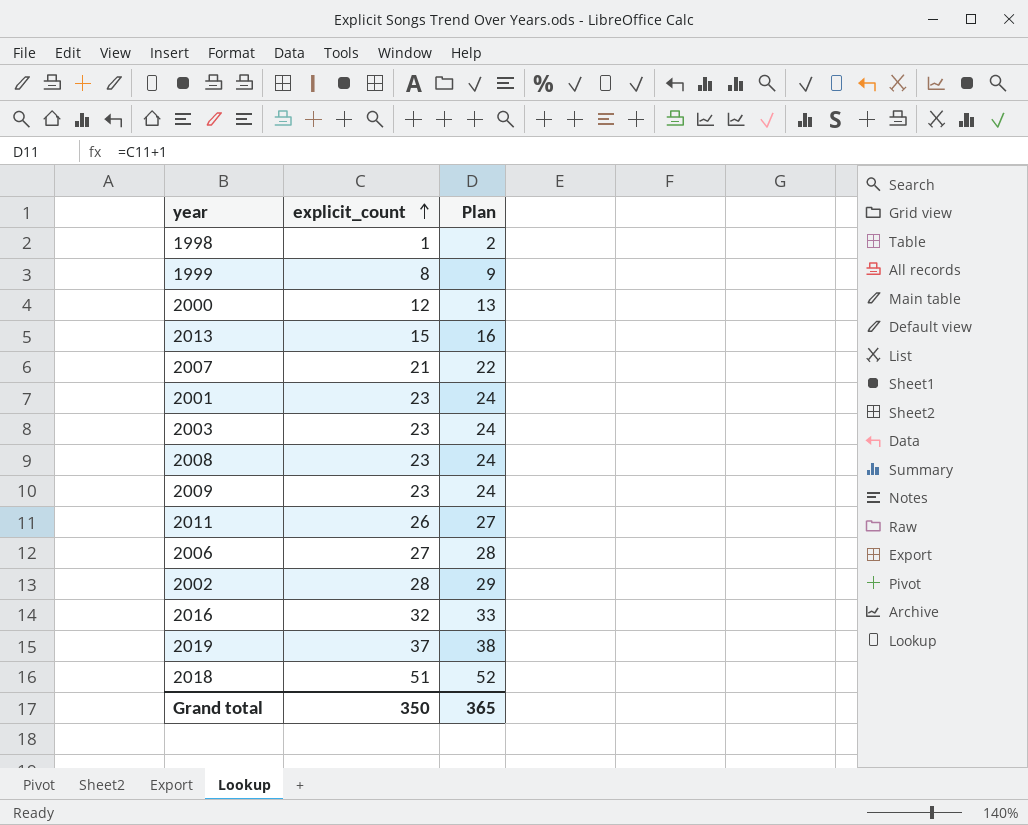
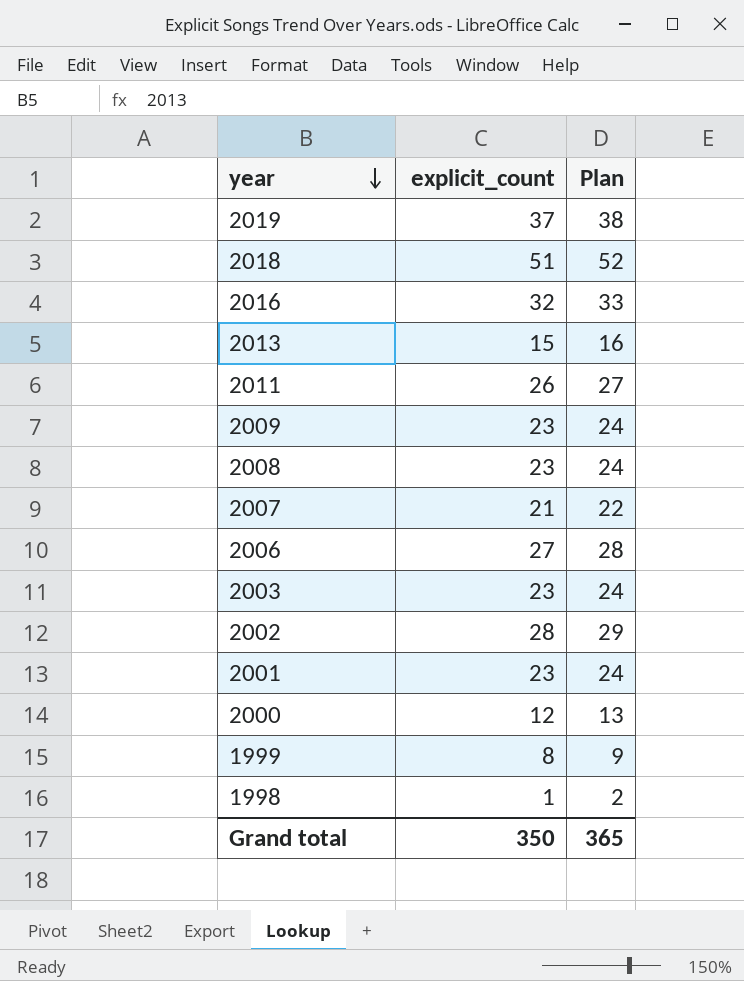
row order: explicit_count ascending -> year descending

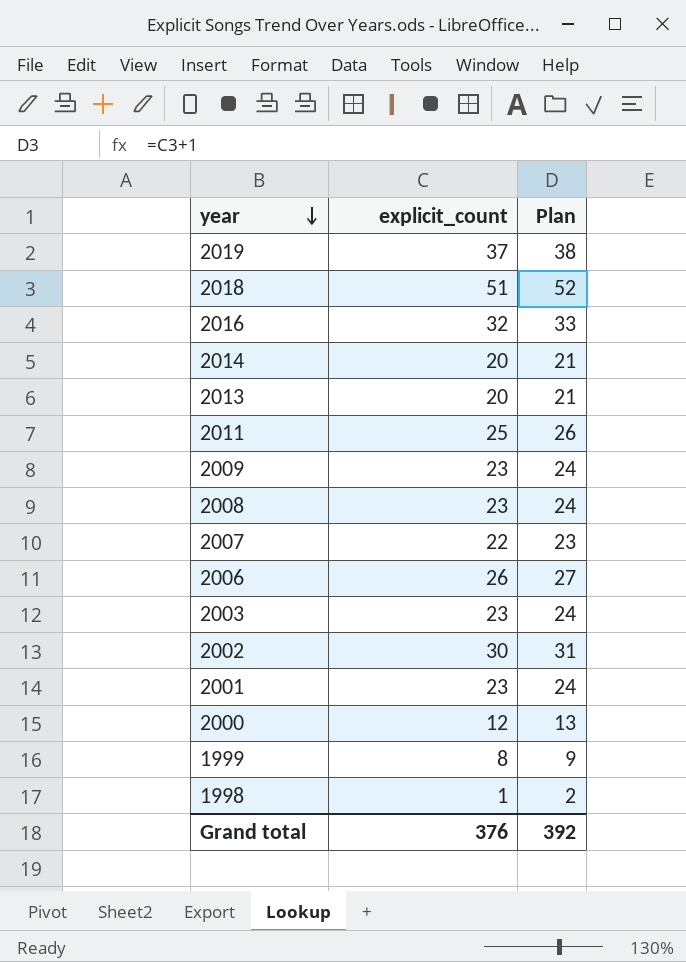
row 2014: none -> 20 | 21
2013 | explicit_count: 15 -> 20
2013 | Plan: 16 -> 21
2011 | explicit_count: 26 -> 25
2011 | Plan: 27 -> 26
2007 | explicit_count: 21 -> 22
2007 | Plan: 22 -> 23
2006 | explicit_count: 27 -> 26
2006 | Plan: 28 -> 27
2002 | explicit_count: 28 -> 30
2002 | Plan: 29 -> 31
Grand total | explicit_count: 350 -> 376
Grand total | Plan: 365 -> 392

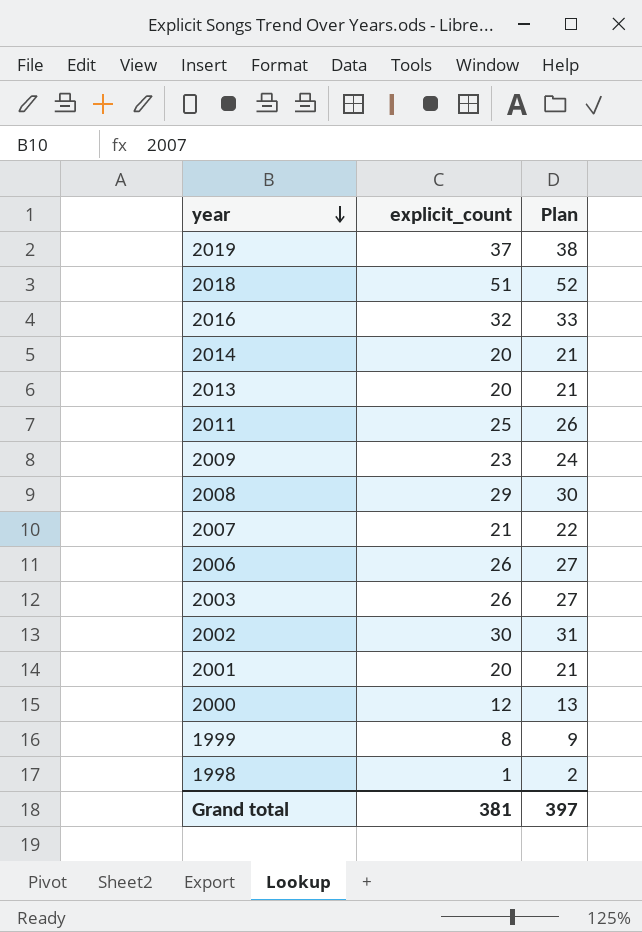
2008 | explicit_count: 23 -> 29
2008 | Plan: 24 -> 30
2007 | explicit_count: 22 -> 21
2007 | Plan: 23 -> 22
2003 | explicit_count: 23 -> 26
2003 | Plan: 24 -> 27
2001 | explicit_count: 23 -> 20
2001 | Plan: 24 -> 21
Grand total | explicit_count: 376 -> 381
Grand total | Plan: 392 -> 397

